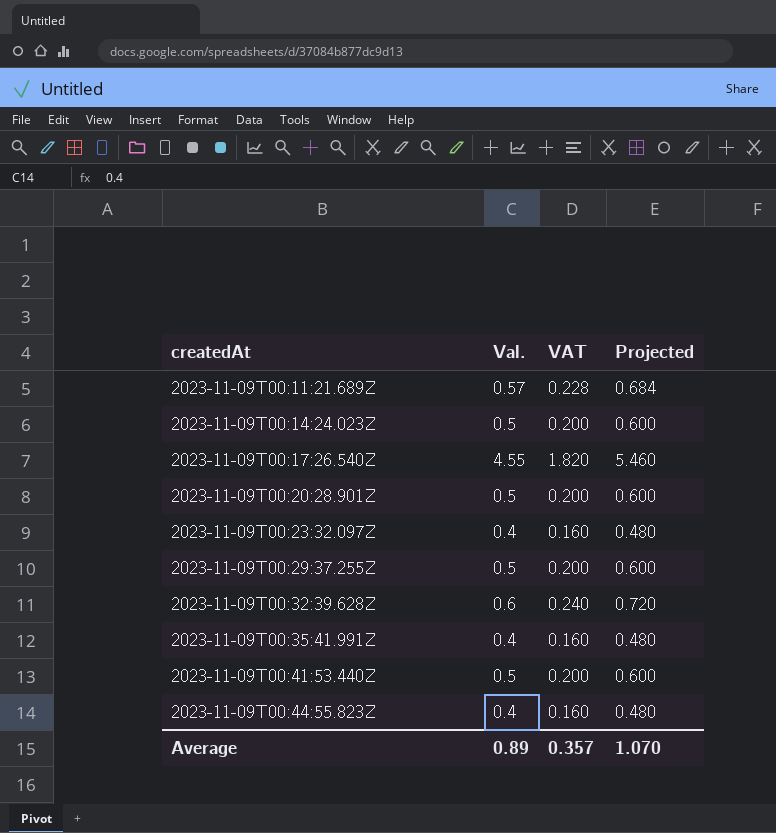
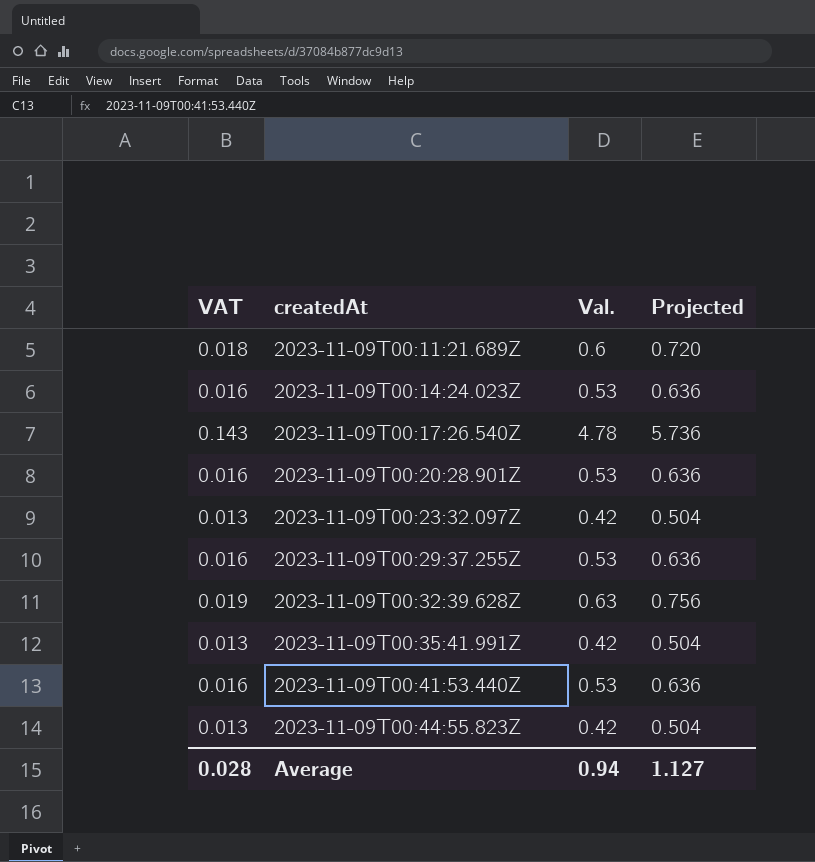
column VAT | formula: [Val.] * 0.4 -> [Val.] * 0.03
column VAT | position: 3 -> 1
2023-11-09T00:11:21.689Z | Val.: 0.57 -> 0.6
2023-11-09T00:11:21.689Z | Projected: 0.684 -> 0.720
2023-11-09T00:14:24.023Z | Val.: 0.5 -> 0.53
2023-11-09T00:14:24.023Z | Projected: 0.600 -> 0.636
2023-11-09T00:17:26.540Z | Val.: 4.55 -> 4.78
2023-11-09T00:17:26.540Z | Projected: 5.460 -> 5.736
2023-11-09T00:20:28.901Z | Val.: 0.5 -> 0.53
2023-11-09T00:20:28.901Z | Projected: 0.600 -> 0.636
2023-11-09T00:23:32.097Z | Val.: 0.4 -> 0.42
2023-11-09T00:23:32.097Z | Projected: 0.480 -> 0.504
2023-11-09T00:29:37.255Z | Val.: 0.5 -> 0.53
2023-11-09T00:29:37.255Z | Projected: 0.600 -> 0.636
2023-11-09T00:32:39.628Z | Val.: 0.6 -> 0.63
2023-11-09T00:32:39.628Z | Projected: 0.720 -> 0.756
2023-11-09T00:35:41.991Z | Val.: 0.4 -> 0.42
2023-11-09T00:35:41.991Z | Projected: 0.480 -> 0.504
2023-11-09T00:41:53.440Z | Val.: 0.5 -> 0.53
2023-11-09T00:41:53.440Z | Projected: 0.600 -> 0.636
2023-11-09T00:44:55.823Z | Val.: 0.4 -> 0.42
2023-11-09T00:44:55.823Z | Projected: 0.480 -> 0.504
Average | VAT: 0.357 -> 0.028
Average | Val.: 0.89 -> 0.94
Average | Projected: 1.070 -> 1.127

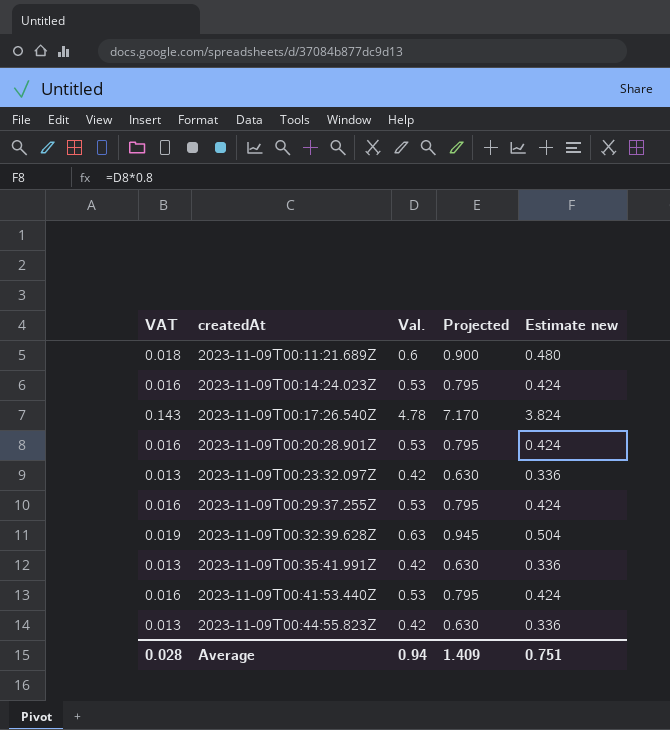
column Projected | formula: [Val.] * 1.2 -> [Val.] * 1.5
column Estimate new | formula: none -> [Val.] * 0.8
Average | Projected: 1.127 -> 1.409

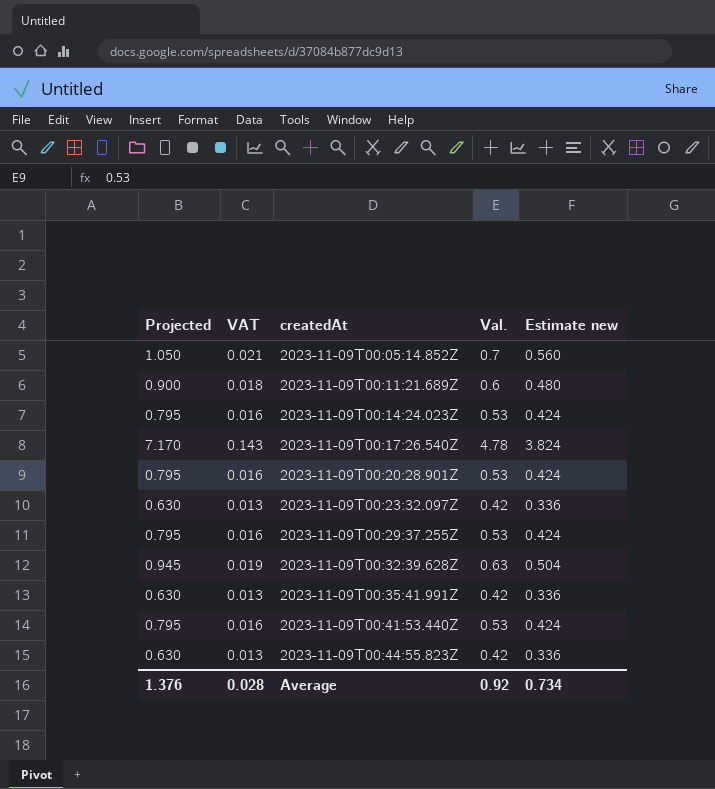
column Projected | position: 4 -> 1
row 2023-11-09T00:05:14.852Z: none -> 1.050 | 0.021 | 0.7 | 0.560
Average | Projected: 1.409 -> 1.376
Average | Val.: 0.94 -> 0.92
Average | Estimate new: 0.751 -> 0.734

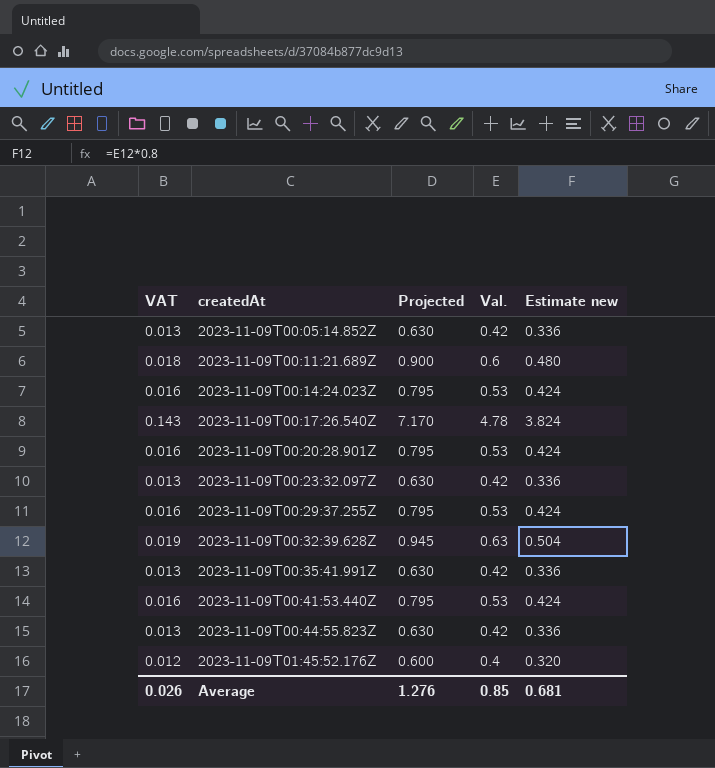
column Projected | position: 1 -> 3
2023-11-09T00:05:14.852Z | VAT: 0.021 -> 0.013
2023-11-09T00:05:14.852Z | Projected: 1.050 -> 0.630
2023-11-09T00:05:14.852Z | Val.: 0.7 -> 0.42
2023-11-09T00:05:14.852Z | Estimate new: 0.560 -> 0.336
row 2023-11-09T01:45:52.176Z: none -> 0.012 | 0.600 | 0.4 | 0.320
Average | VAT: 0.028 -> 0.026
Average | Projected: 1.376 -> 1.276
Average | Val.: 0.92 -> 0.85
Average | Estimate new: 0.734 -> 0.681

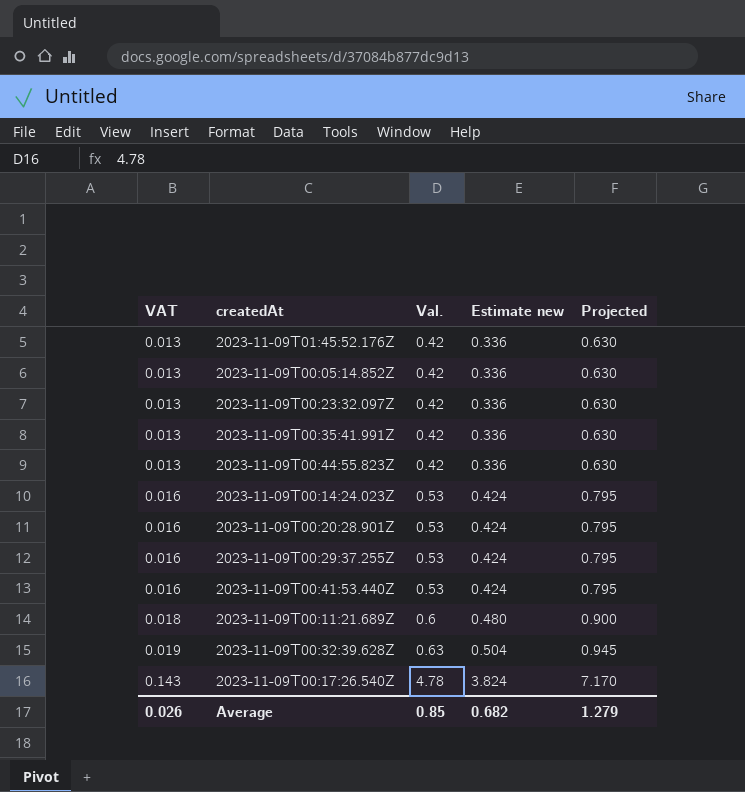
row order: createdAt ascending -> VAT ascending
column Projected | position: 3 -> 5
2023-11-09T01:45:52.176Z | VAT: 0.012 -> 0.013
2023-11-09T01:45:52.176Z | Val.: 0.4 -> 0.42
2023-11-09T01:45:52.176Z | Estimate new: 0.320 -> 0.336
2023-11-09T01:45:52.176Z | Projected: 0.600 -> 0.630
Average | Estimate new: 0.681 -> 0.682
Average | Projected: 1.276 -> 1.279

